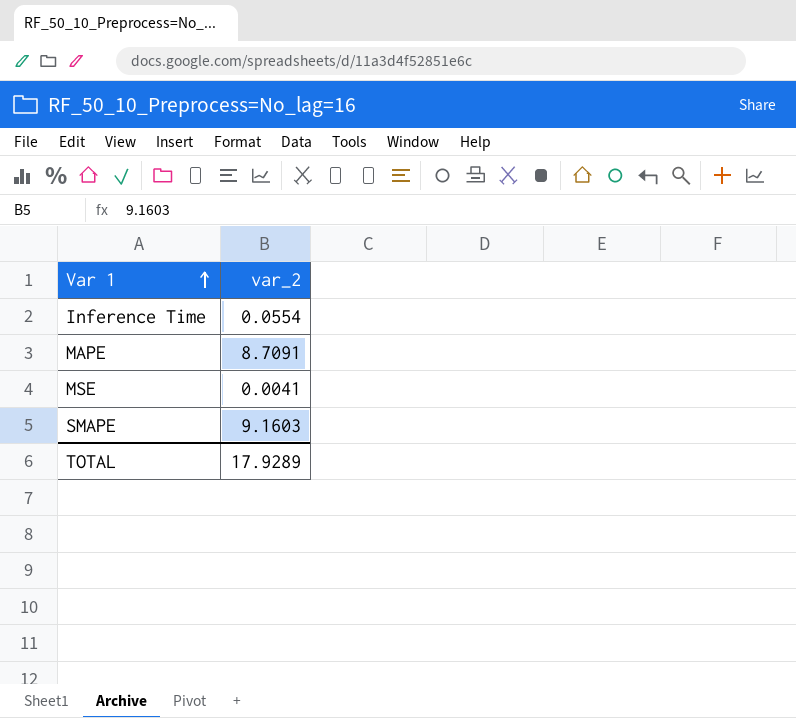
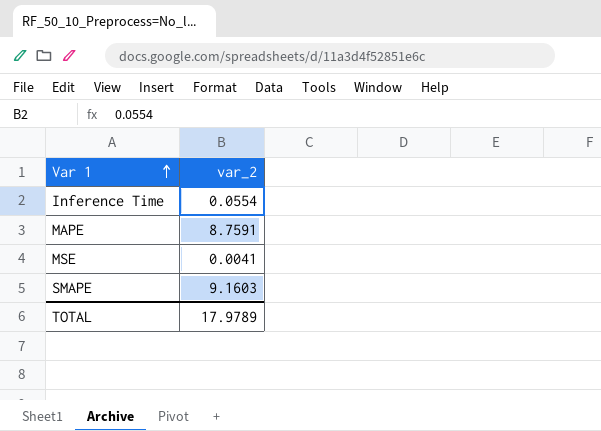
MAPE | var_2: 8.7091 -> 8.7591
TOTAL | var_2: 17.9289 -> 17.9789

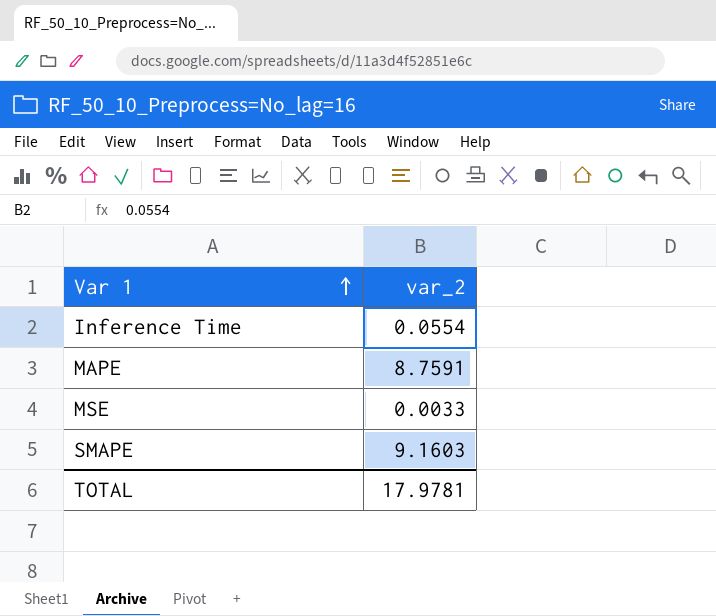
MSE | var_2: 0.0041 -> 0.0033
TOTAL | var_2: 17.9789 -> 17.9781

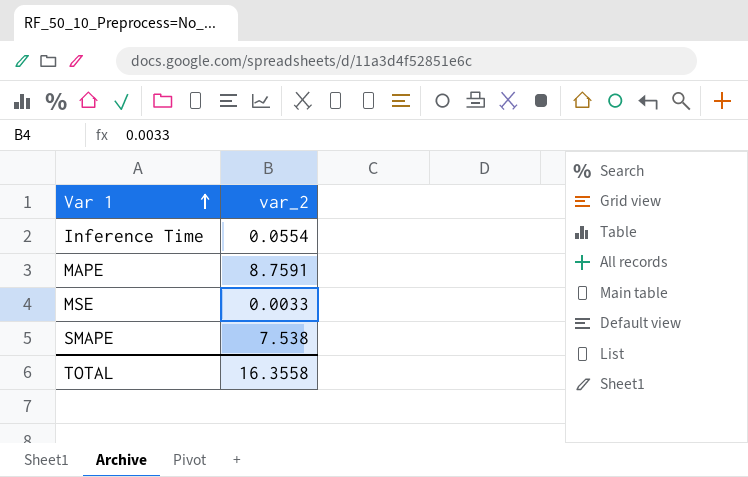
SMAPE | var_2: 9.1603 -> 7.538
TOTAL | var_2: 17.9781 -> 16.3558

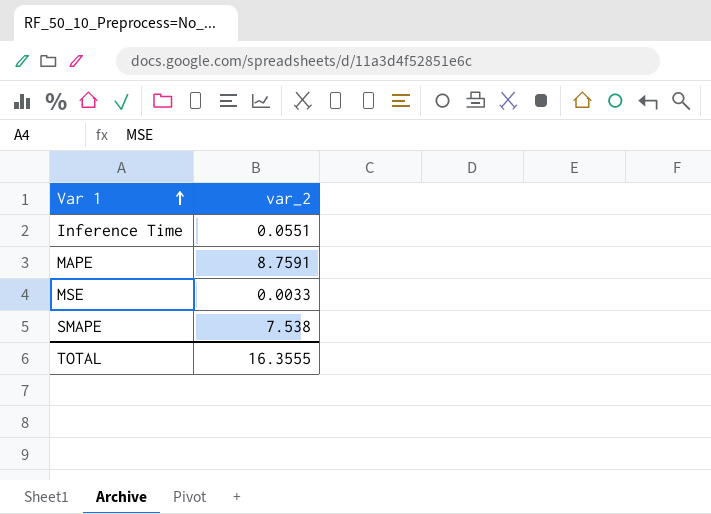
Inference Time | var_2: 0.0554 -> 0.0551
TOTAL | var_2: 16.3558 -> 16.3555

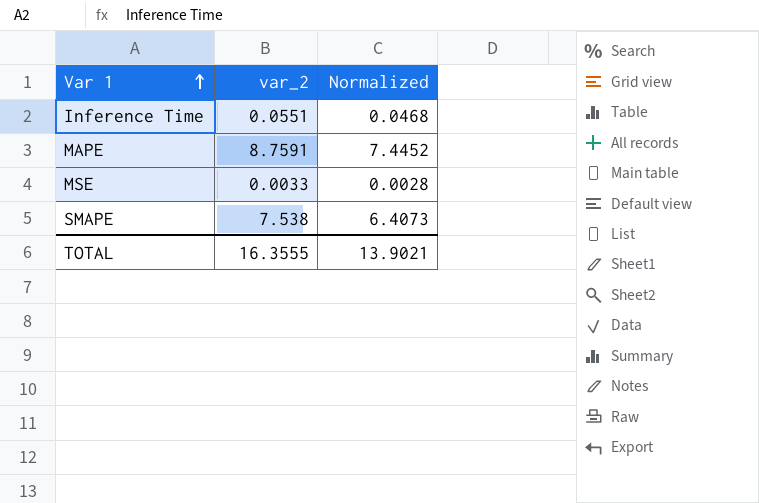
column Normalized | formula: none -> [var_2] * 0.85

